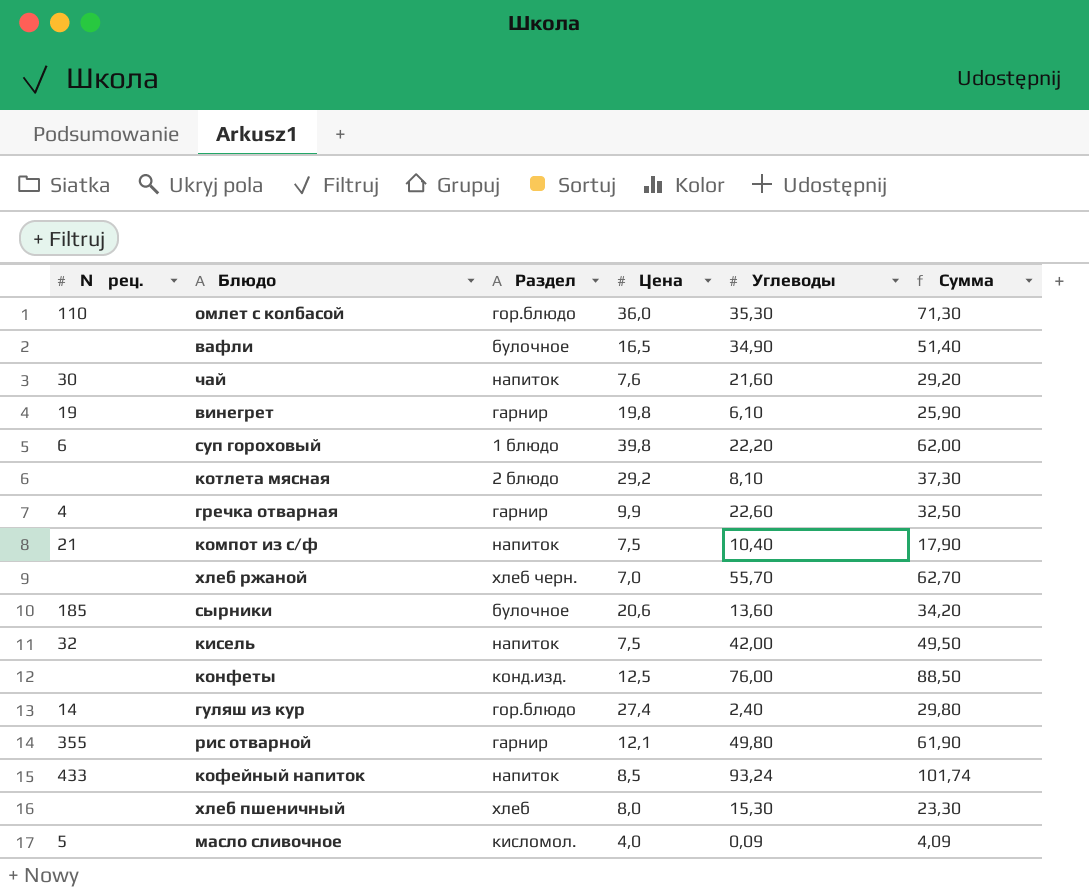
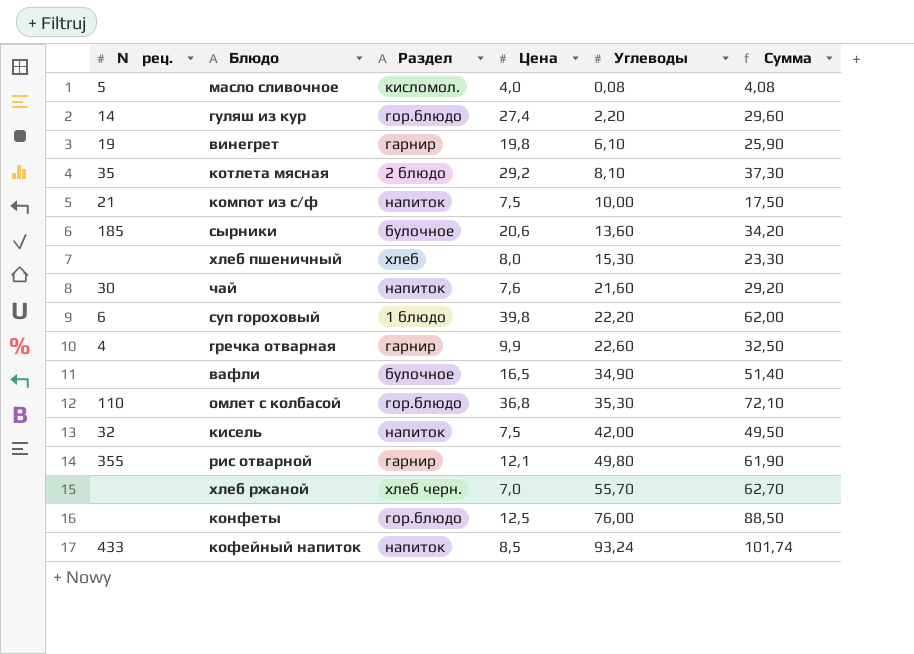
row order: none -> Углеводы ascending
масло сливочное | Углеводы: 0,09 -> 0,08
масло сливочное | Сумма: 4,09 -> 4,08
гуляш из кур | Углеводы: 2,40 -> 2,20
гуляш из кур | Сумма: 29,80 -> 29,60
котлета мясная | № рец.: none -> 35
компот из с/ф | Углеводы: 10,40 -> 10,00
компот из с/ф | Сумма: 17,90 -> 17,50
омлет с колбасой | Цена: 36,0 -> 36,8
омлет с колбасой | Сумма: 71,30 -> 72,10
конфеты | Раздел: конд.изд. -> гор.блюдо

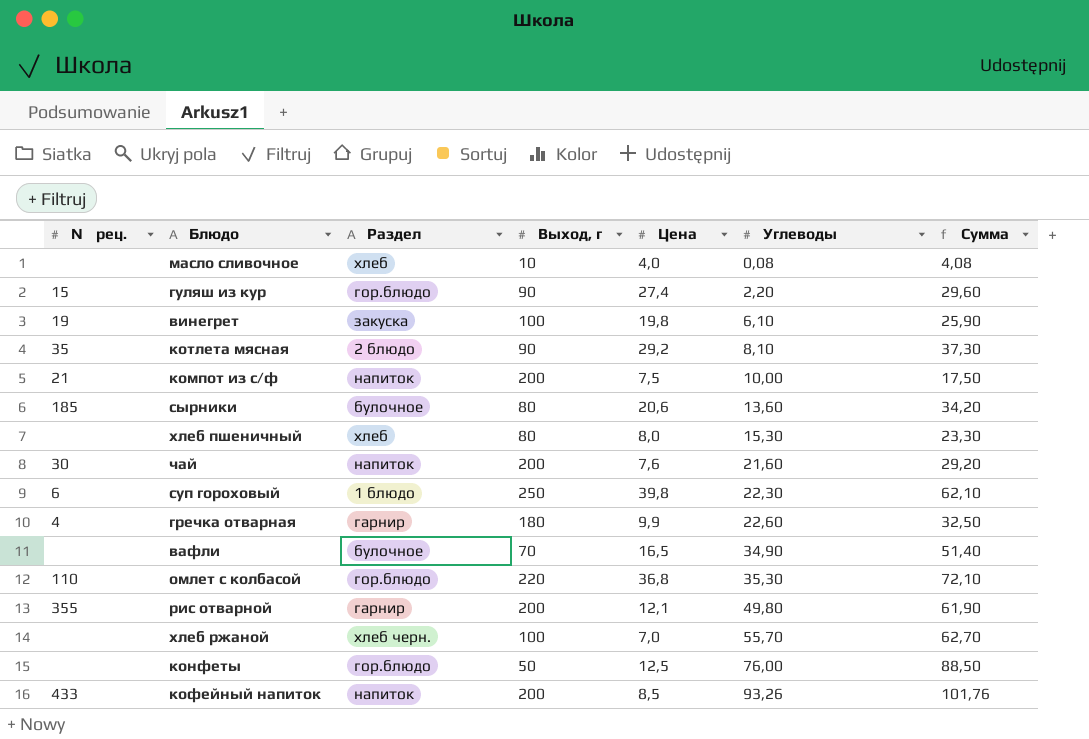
column Выход, г | position: none -> 4
row кисель: 32 | напиток | 7,5 | 42,00 | 49,50 -> none
масло сливочное | № рец.: 5 -> none
масло сливочное | Раздел: кисломол. -> хлеб
гуляш из кур | № рец.: 14 -> 15
винегрет | Раздел: гарнир -> закуска
суп гороховый | Углеводы: 22,20 -> 22,30
суп гороховый | Сумма: 62,00 -> 62,10
кофейный напиток | Углеводы: 93,24 -> 93,26
кофейный напиток | Сумма: 101,74 -> 101,76

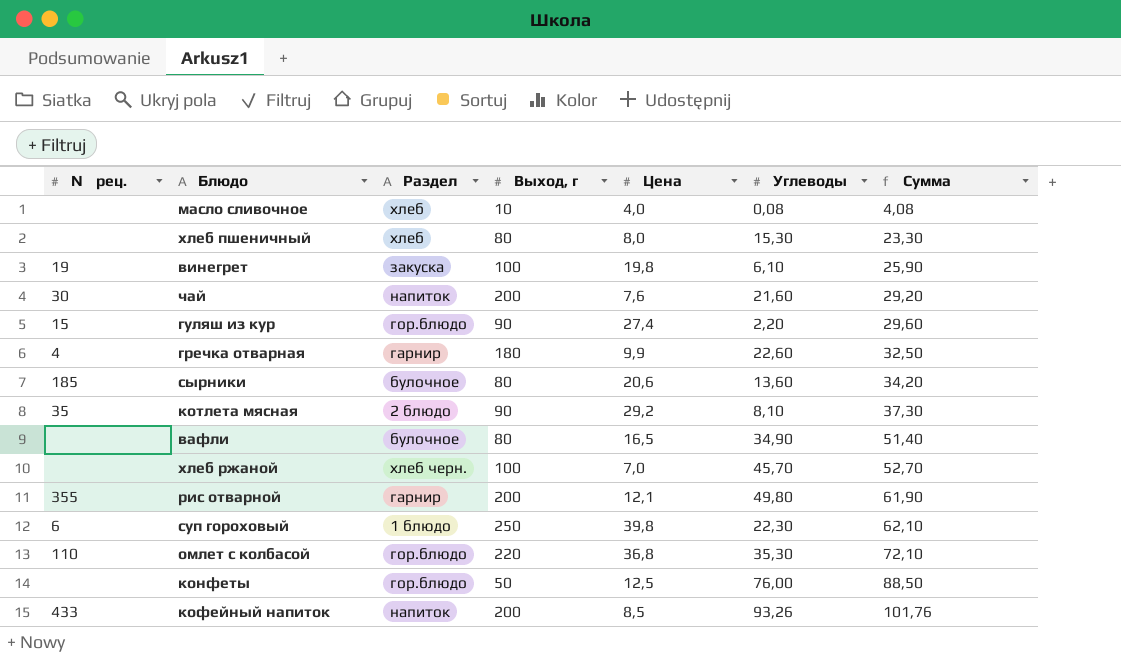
row order: Углеводы ascending -> Сумма ascending
row компот из с/ф: 21 | напиток | 200 | 7,5 | 10,00 | 17,50 -> none
вафли | Выход, г: 70 -> 80
хлеб ржаной | Углеводы: 55,70 -> 45,70
хлеб ржаной | Сумма: 62,70 -> 52,70

